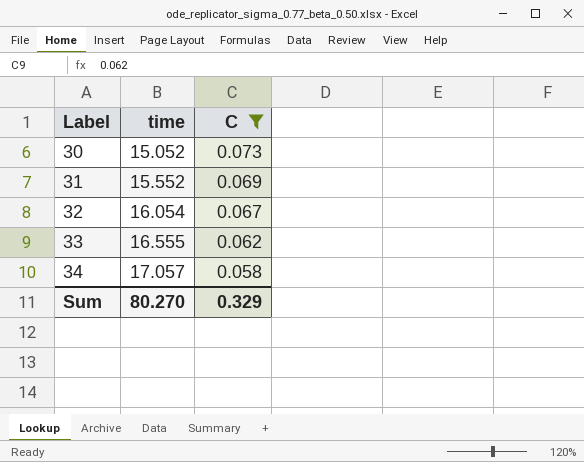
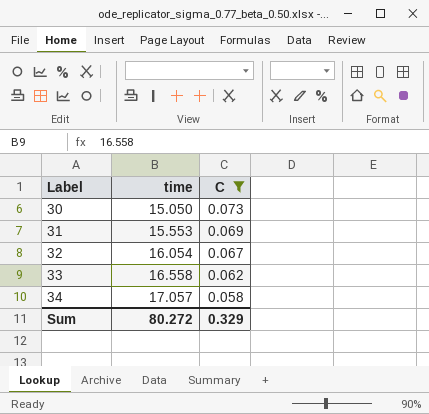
30 | time: 15.052 -> 15.050
31 | time: 15.552 -> 15.553
33 | time: 16.555 -> 16.558
Sum | time: 80.270 -> 80.272

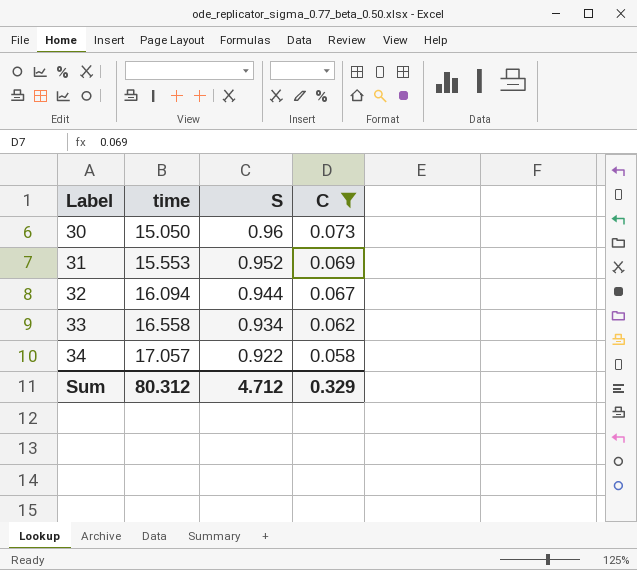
column S | position: none -> 3
32 | time: 16.054 -> 16.094
Sum | time: 80.272 -> 80.312

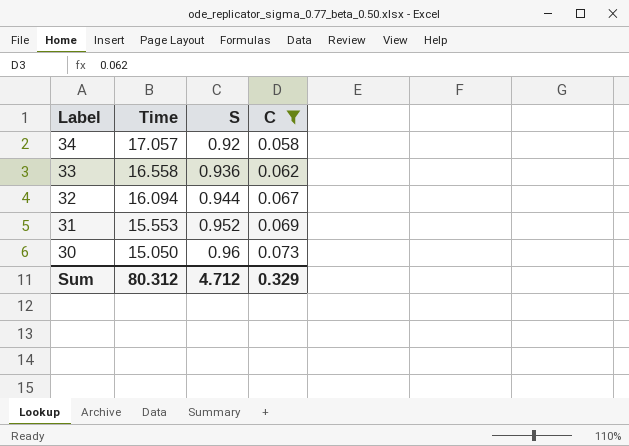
row order: Label ascending -> Label descending
column name: time -> Time
34 | S: 0.922 -> 0.92
33 | S: 0.934 -> 0.936

